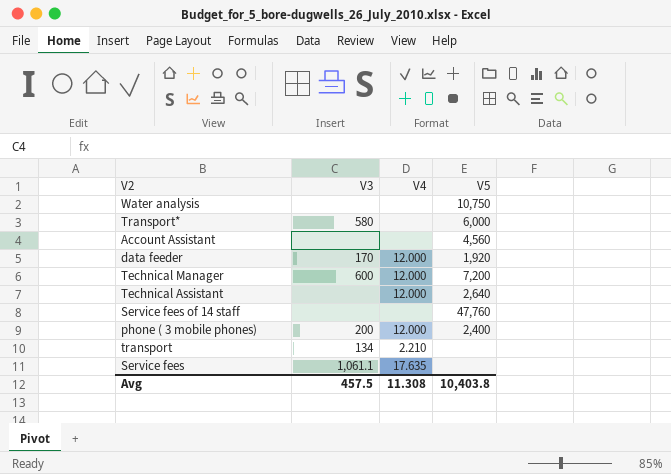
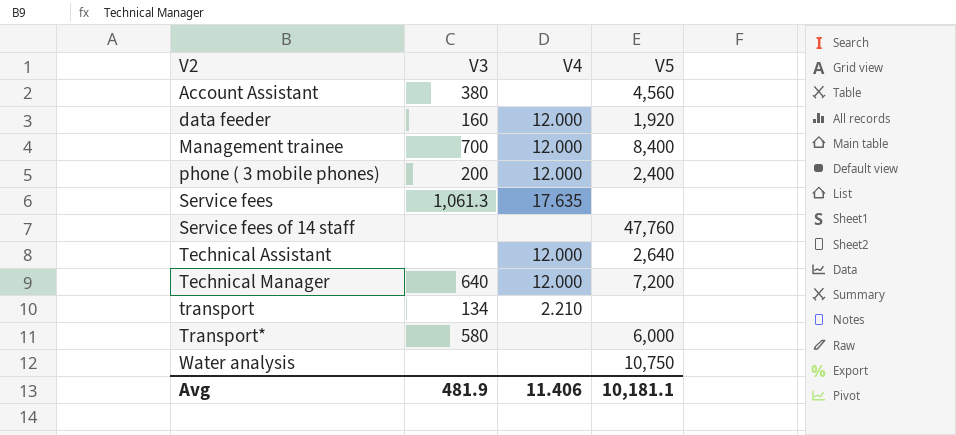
row order: none -> V2 ascending
Account Assistant | V3: none -> 380
data feeder | V3: 170 -> 160
row Management trainee: none -> 700 | 12.000 | 8,400
Service fees | V3: 1,061.1 -> 1,061.3
Technical Manager | V3: 600 -> 640
Avg | V3: 457.5 -> 481.9
Avg | V4: 11.308 -> 11.406
Avg | V5: 10,403.8 -> 10,181.1

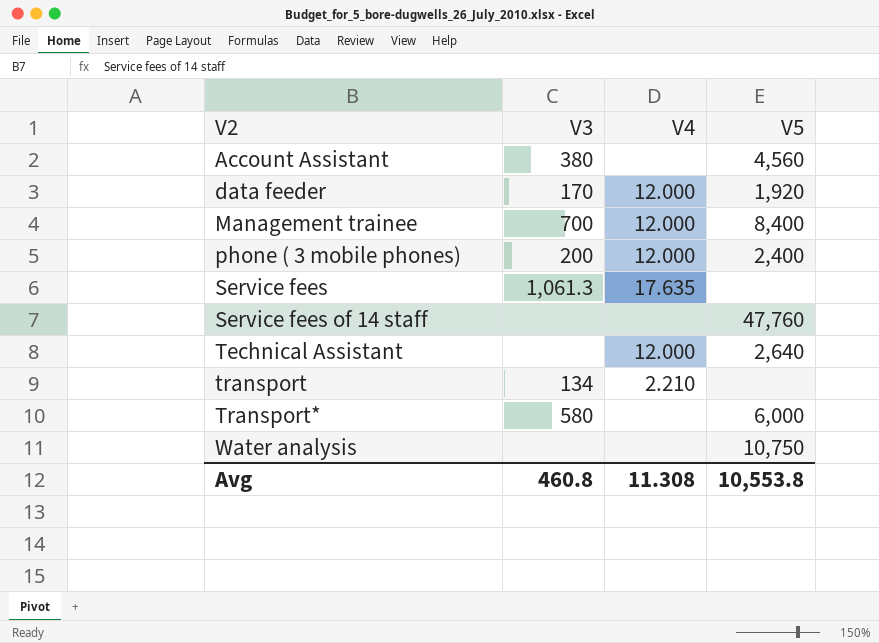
row Technical Manager: 640 | 12.000 | 7,200 -> none
data feeder | V3: 160 -> 170
Avg | V3: 481.9 -> 460.8
Avg | V4: 11.406 -> 11.308
Avg | V5: 10,181.1 -> 10,553.8

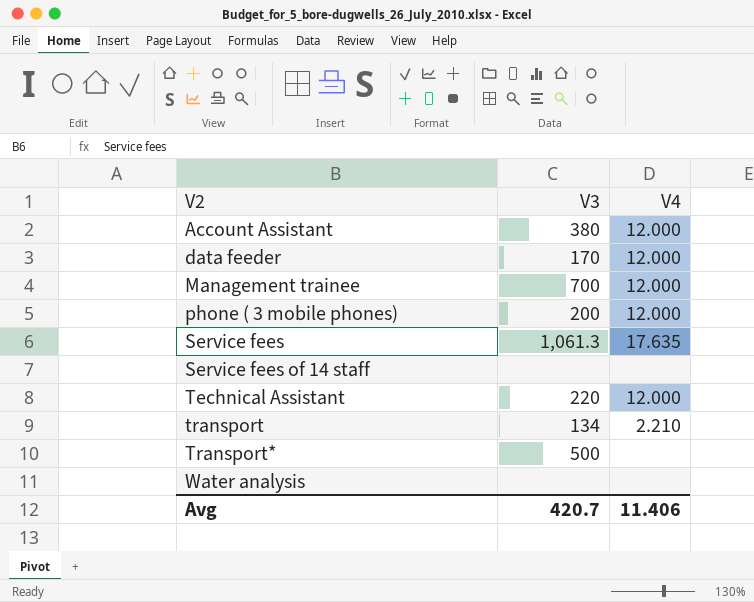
column V5 | position: 4 -> none
Account Assistant | V4: none -> 12.000
Technical Assistant | V3: none -> 220
Transport* | V3: 580 -> 500
Avg | V3: 460.8 -> 420.7
Avg | V4: 11.308 -> 11.406

